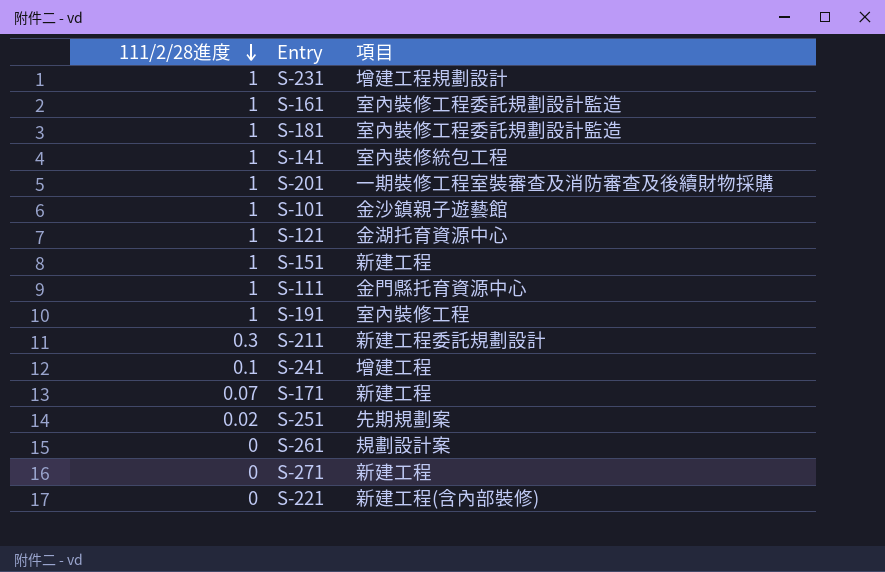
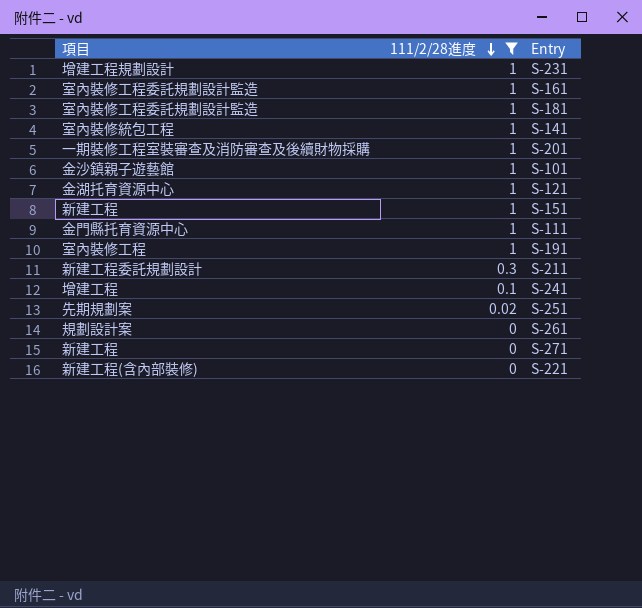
filter: none -> 111/2/28進度 != 0.07
column 項目 | position: 3 -> 1

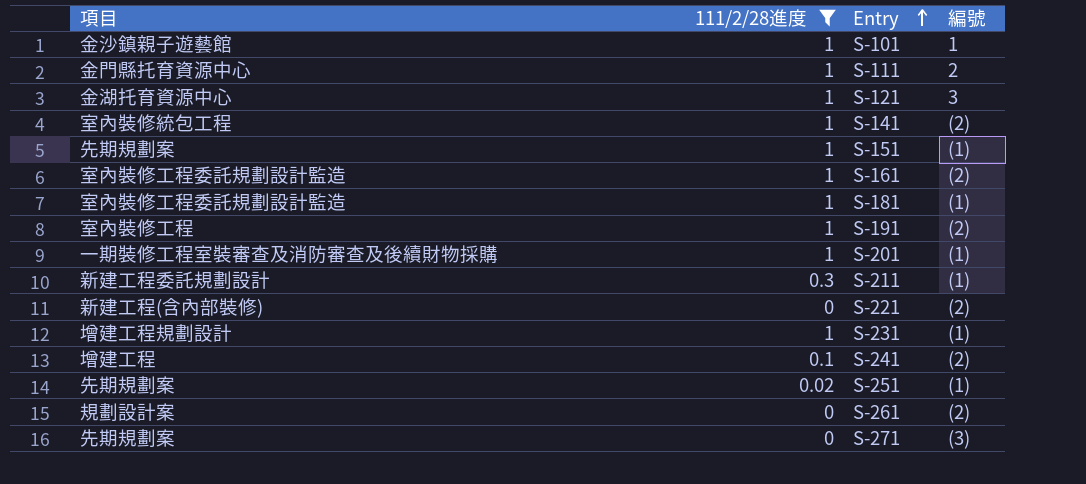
row order: 111/2/28進度 descending -> Entry ascending
column 編號 | position: none -> 4
S-151 | 項目: 新建工程 -> 先期規劃案
S-271 | 項目: 新建工程 -> 先期規劃案

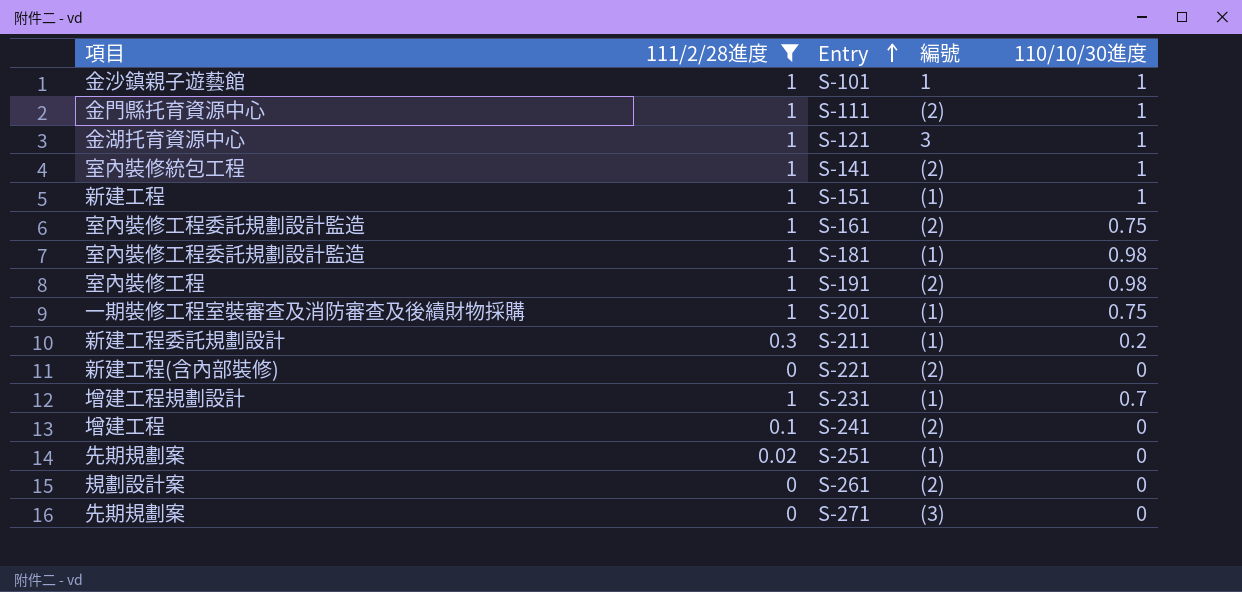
column 110/10/30進度 | position: none -> 5
S-111 | 編號: 2 -> (2)
S-151 | 項目: 先期規劃案 -> 新建工程

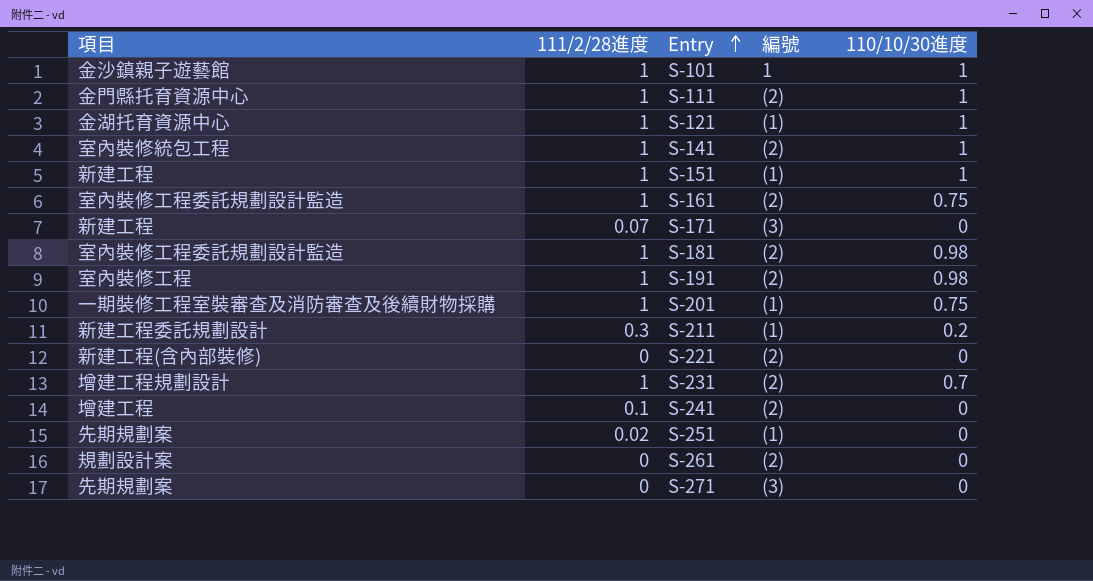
filter: 111/2/28進度 != 0.07 -> none
S-121 | 編號: 3 -> (1)
S-181 | 編號: (1) -> (2)
S-231 | 編號: (1) -> (2)

